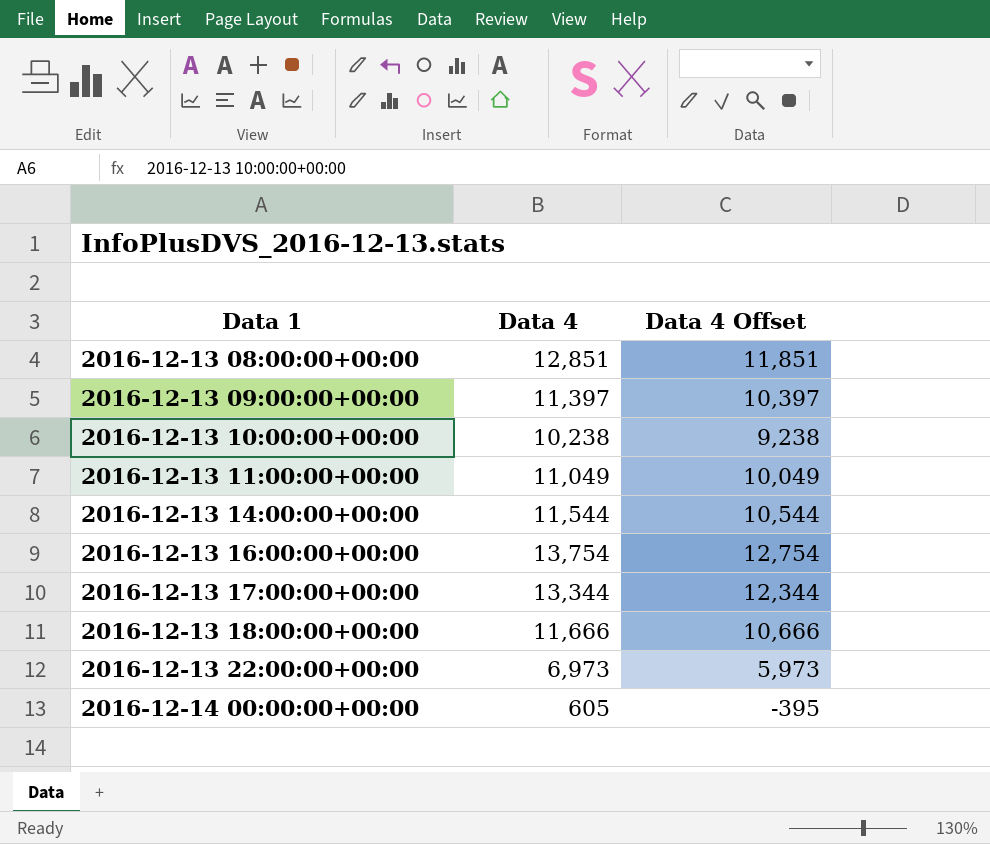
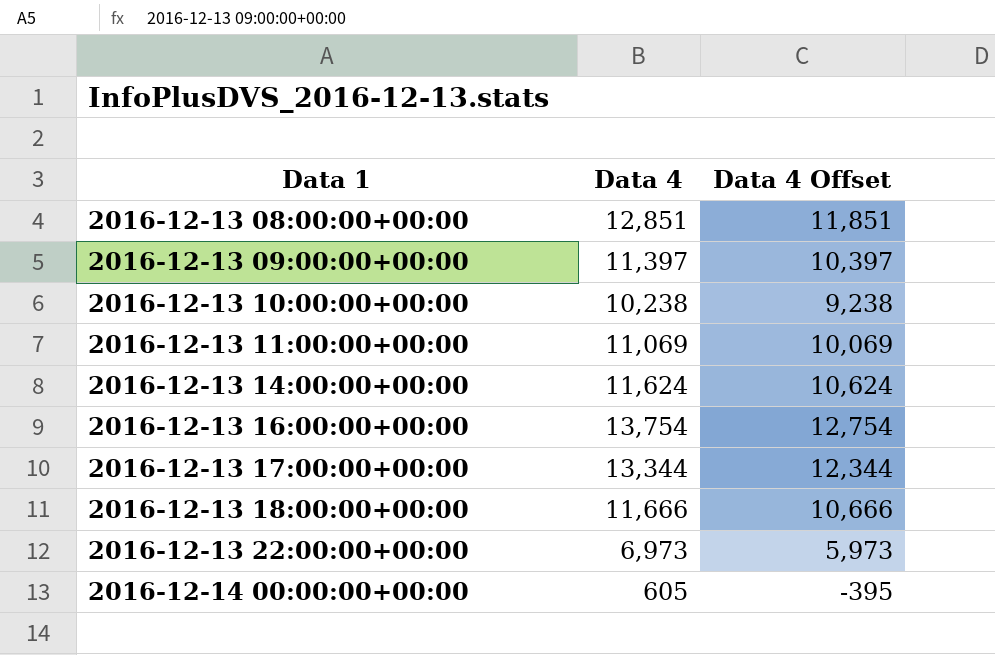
2016-12-13 11:00:00+00:00 | Data 4: 11,049 -> 11,069
2016-12-13 11:00:00+00:00 | Data 4 Offset: 10,049 -> 10,069
2016-12-13 14:00:00+00:00 | Data 4: 11,544 -> 11,624
2016-12-13 14:00:00+00:00 | Data 4 Offset: 10,544 -> 10,624

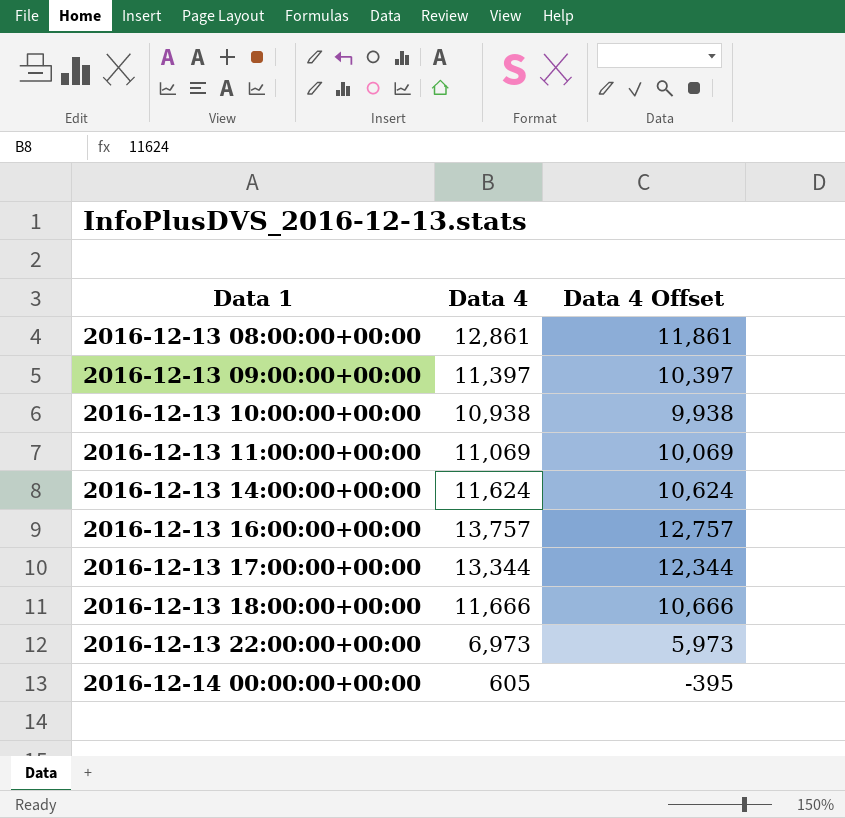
2016-12-13 08:00:00+00:00 | Data 4: 12,851 -> 12,861
2016-12-13 08:00:00+00:00 | Data 4 Offset: 11,851 -> 11,861
2016-12-13 10:00:00+00:00 | Data 4: 10,238 -> 10,938
2016-12-13 10:00:00+00:00 | Data 4 Offset: 9,238 -> 9,938
2016-12-13 16:00:00+00:00 | Data 4: 13,754 -> 13,757
2016-12-13 16:00:00+00:00 | Data 4 Offset: 12,754 -> 12,757

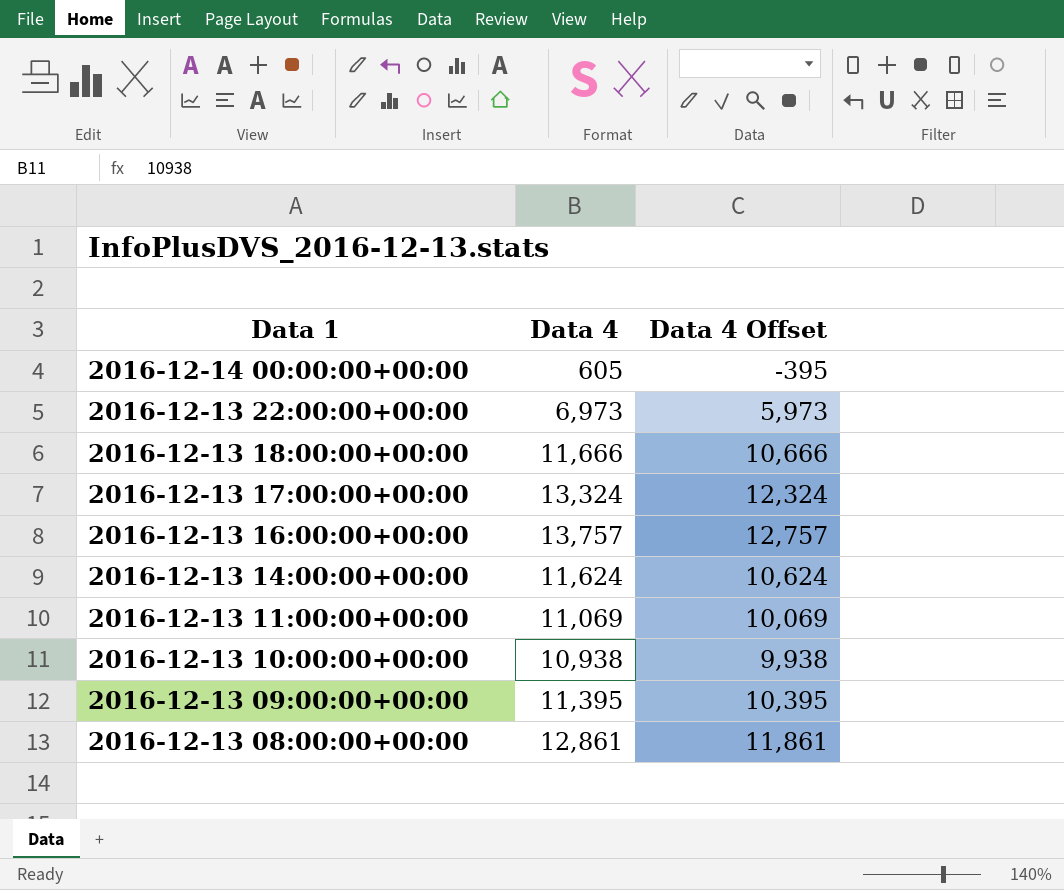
row order: Data 1 ascending -> Data 1 descending
2016-12-13 17:00:00+00:00 | Data 4: 13,344 -> 13,324
2016-12-13 17:00:00+00:00 | Data 4 Offset: 12,344 -> 12,324
2016-12-13 09:00:00+00:00 | Data 4: 11,397 -> 11,395
2016-12-13 09:00:00+00:00 | Data 4 Offset: 10,397 -> 10,395

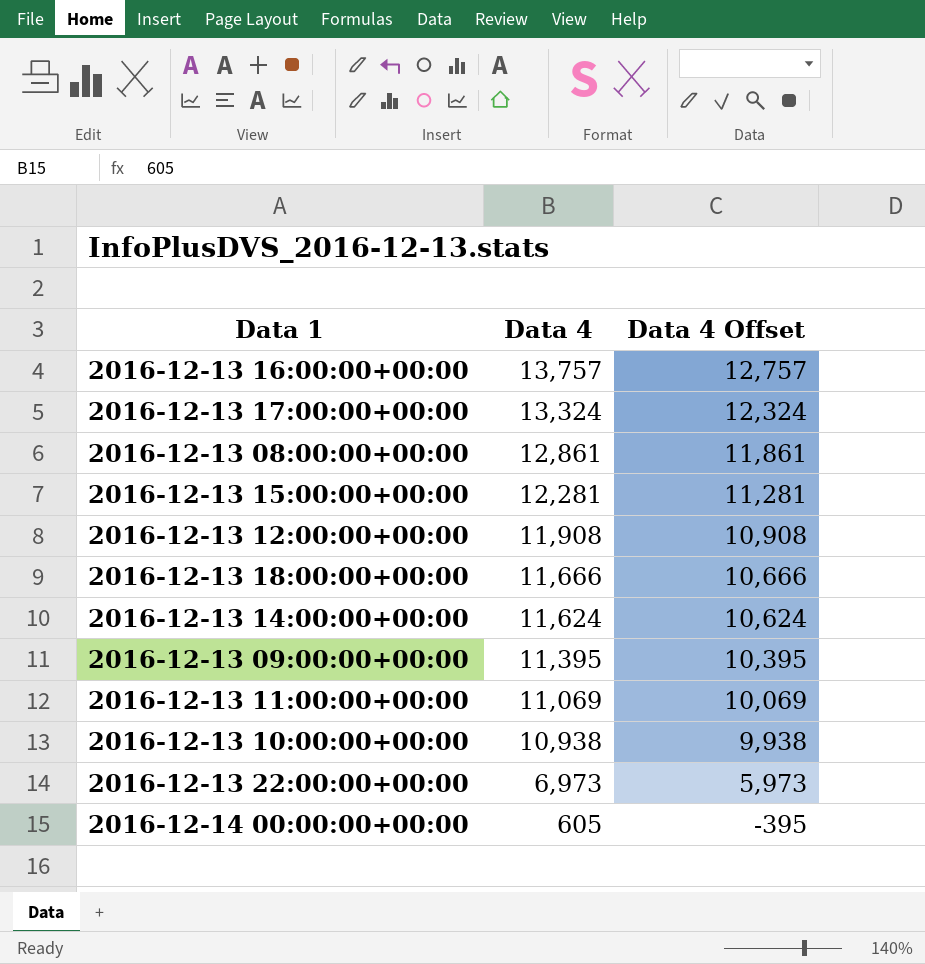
row order: Data 1 descending -> Data 4 descending
row 2016-12-13 15:00:00+00:00: none -> 12,281 | 11,281
row 2016-12-13 12:00:00+00:00: none -> 11,908 | 10,908

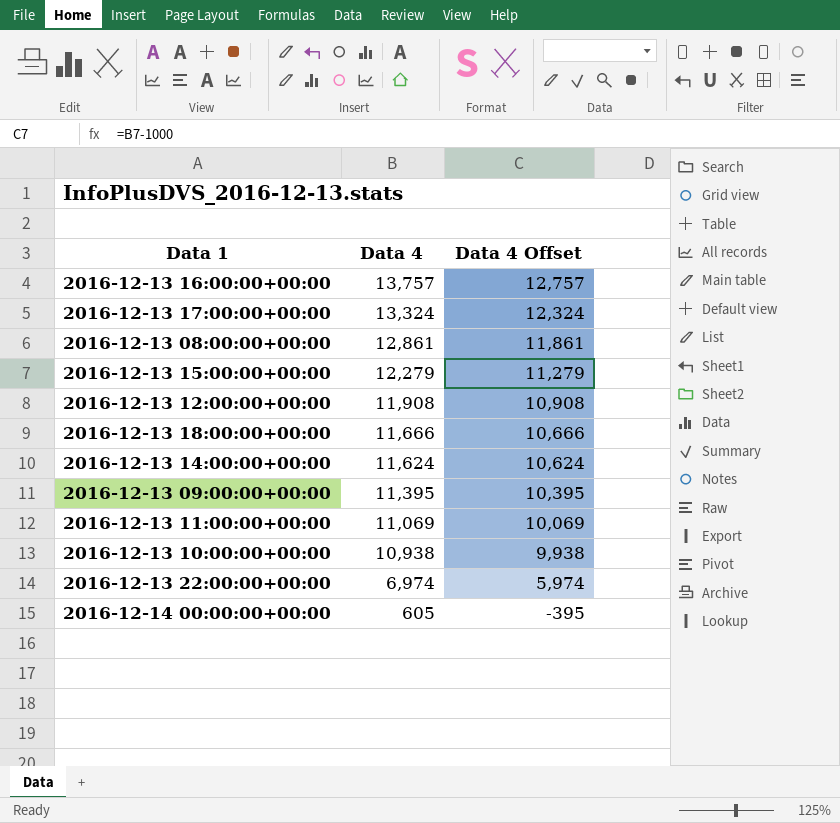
2016-12-13 15:00:00+00:00 | Data 4: 12,281 -> 12,279
2016-12-13 15:00:00+00:00 | Data 4 Offset: 11,281 -> 11,279
2016-12-13 22:00:00+00:00 | Data 4: 6,973 -> 6,974
2016-12-13 22:00:00+00:00 | Data 4 Offset: 5,973 -> 5,974

